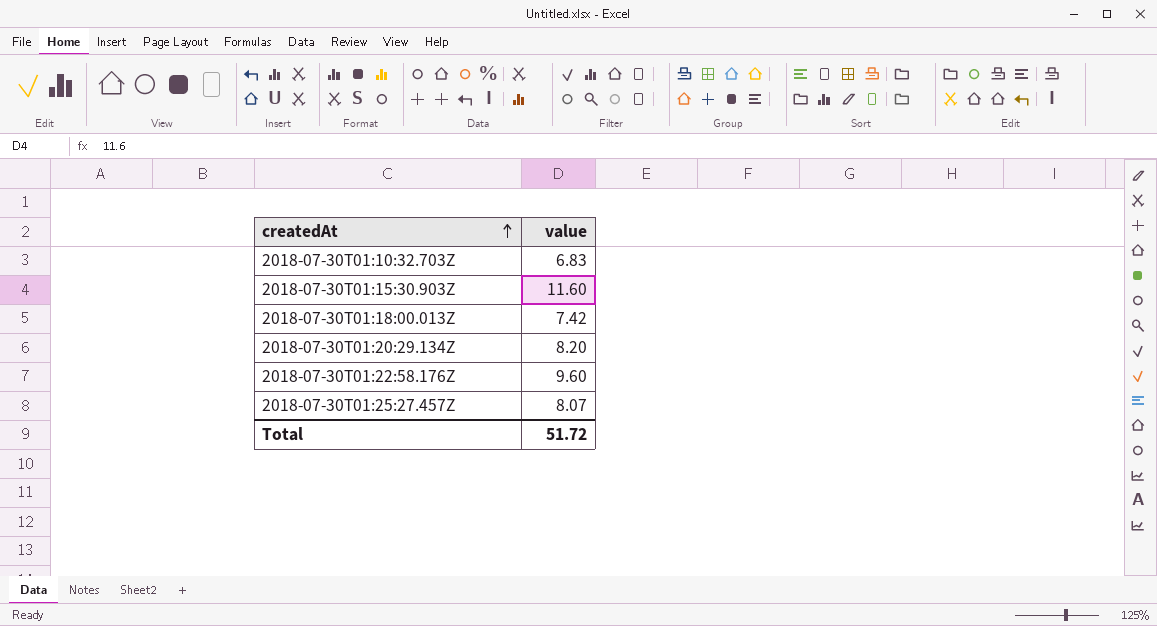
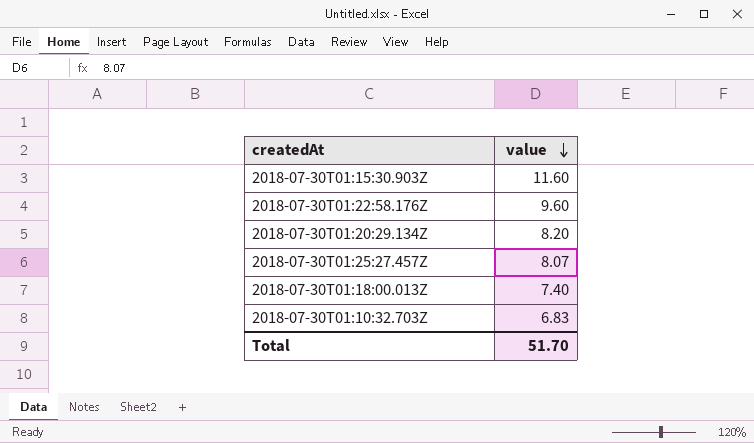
row order: createdAt ascending -> value descending
2018-07-30T01:18:00.013Z | value: 7.42 -> 7.40
Total | value: 51.72 -> 51.70

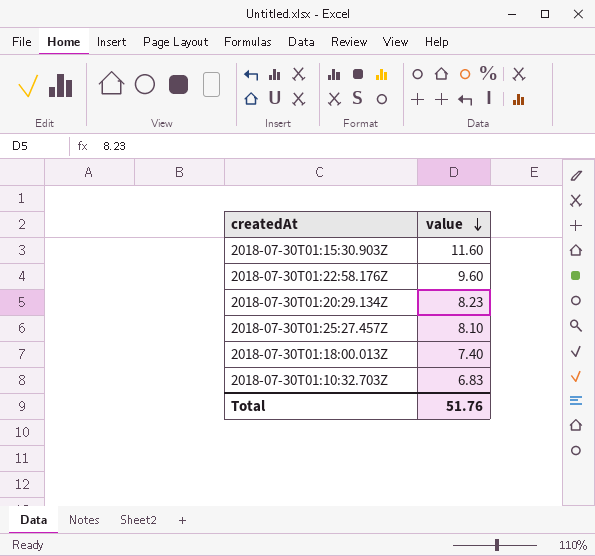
2018-07-30T01:20:29.134Z | value: 8.20 -> 8.23
2018-07-30T01:25:27.457Z | value: 8.07 -> 8.10
Total | value: 51.70 -> 51.76

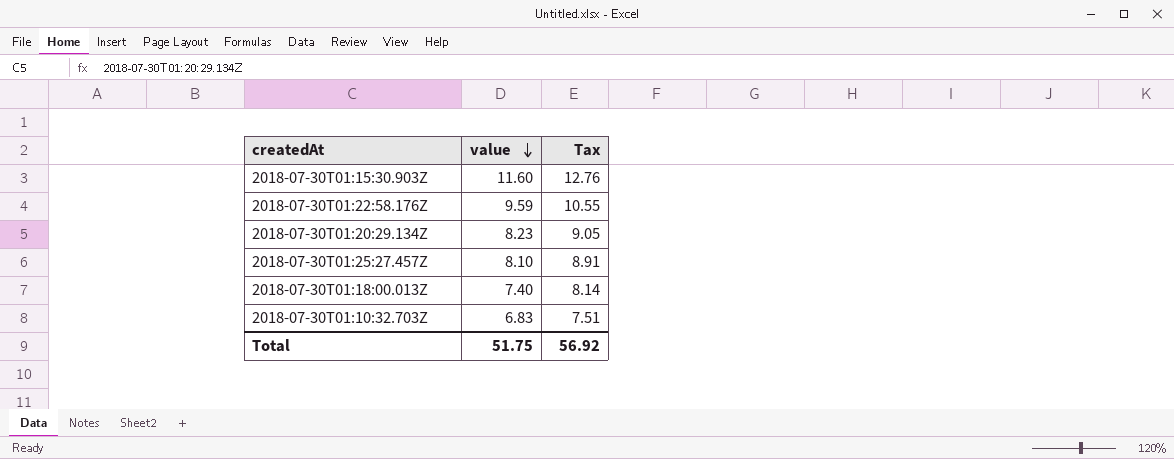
column Tax | formula: none -> [value] * 1.1
2018-07-30T01:22:58.176Z | value: 9.60 -> 9.59
Total | value: 51.76 -> 51.75

